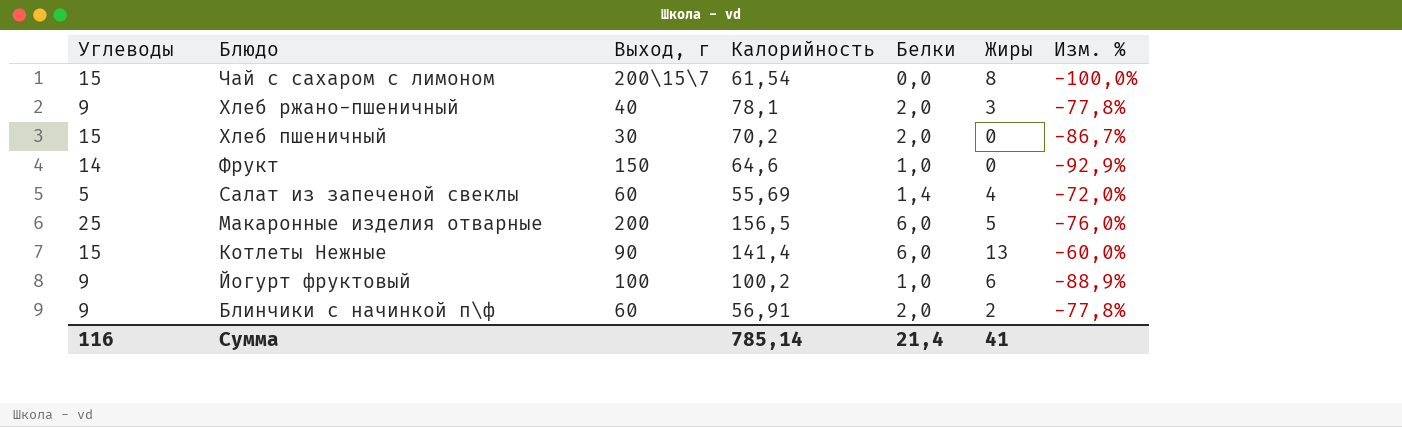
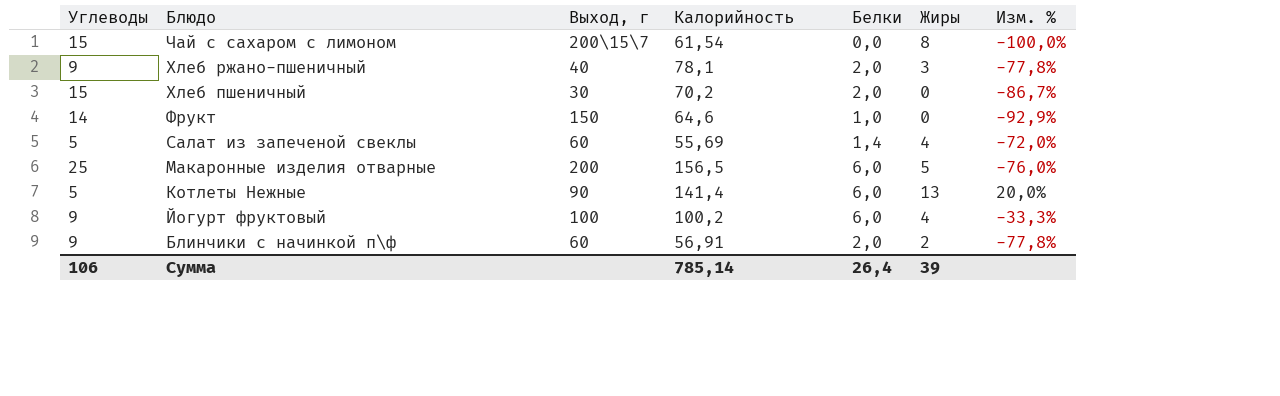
Котлеты Нежные | Углеводы: 15 -> 5
Котлеты Нежные | Изм. %: -60,0% -> 20,0%
Йогурт фруктовый | Белки: 1,0 -> 6,0
Йогурт фруктовый | Жиры: 6 -> 4
Йогурт фруктовый | Изм. %: -88,9% -> -33,3%
Сумма | Углеводы: 116 -> 106
Сумма | Белки: 21,4 -> 26,4
Сумма | Жиры: 41 -> 39

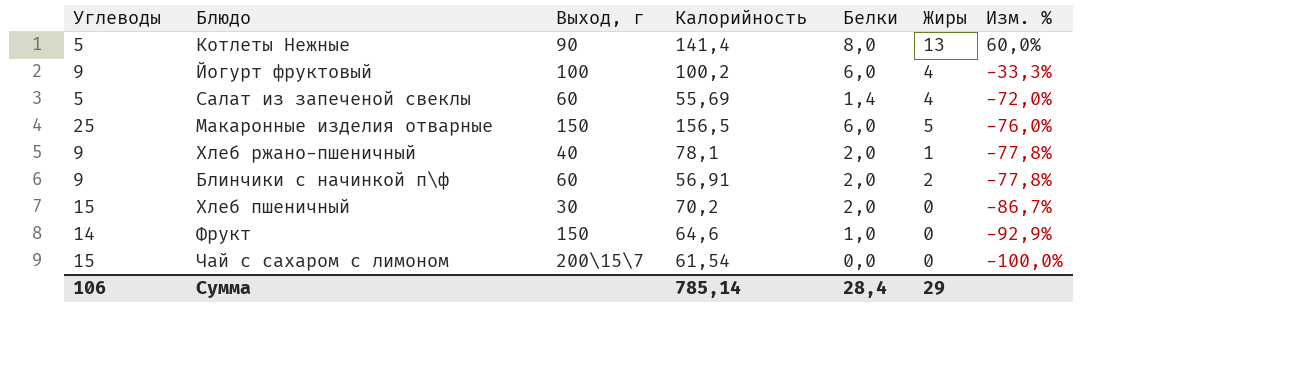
row order: Блюдо descending -> Изм. % descending
Котлеты Нежные | Белки: 6,0 -> 8,0
Котлеты Нежные | Изм. %: 20,0% -> 60,0%
Макаронные изделия отварные | Выход, г: 200 -> 150
Хлеб ржано-пшеничный | Жиры: 3 -> 1
Чай с сахаром с лимоном | Жиры: 8 -> 0
Сумма | Белки: 26,4 -> 28,4
Сумма | Жиры: 39 -> 29

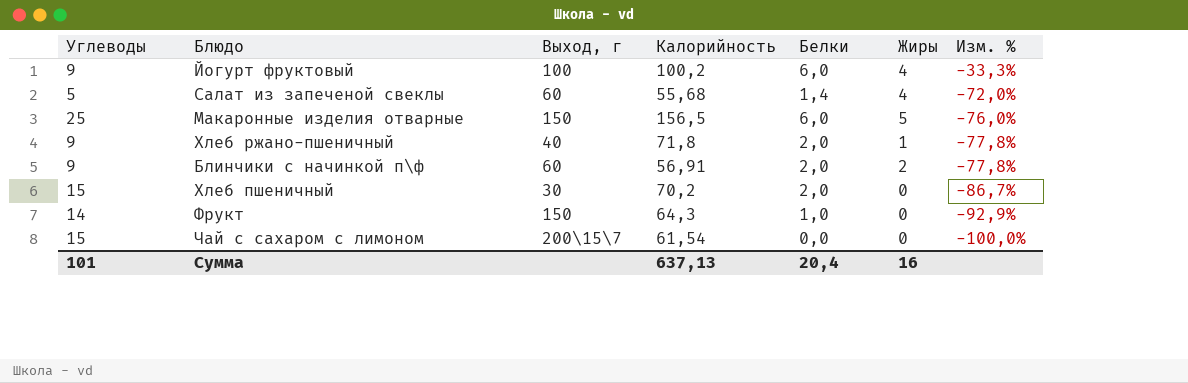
row Котлеты Нежные: 5 | 90 | 141,4 | 8,0 | 13 | 60,0% -> none
Салат из запеченой свеклы | Калорийность: 55,69 -> 55,68
Хлеб ржано-пшеничный | Калорийность: 78,1 -> 71,8
Фрукт | Калорийность: 64,6 -> 64,3
Сумма | Углеводы: 106 -> 101
Сумма | Калорийность: 785,14 -> 637,13
Сумма | Белки: 28,4 -> 20,4
Сумма | Жиры: 29 -> 16

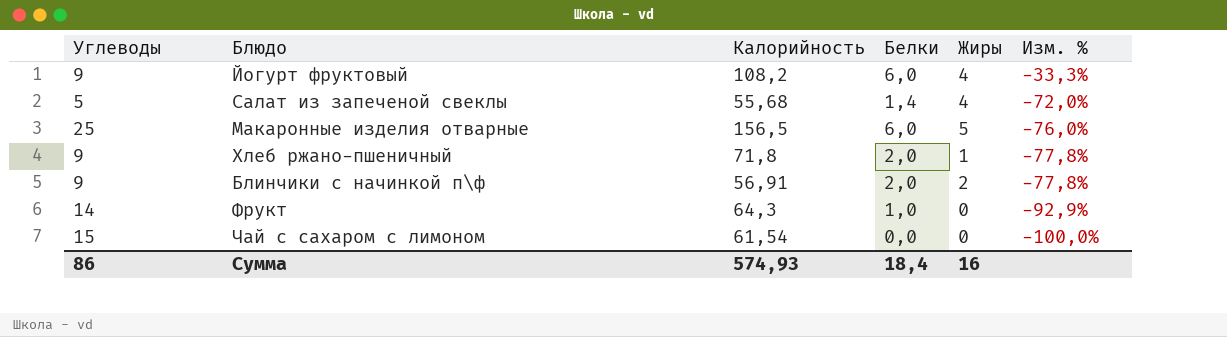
column Выход, г | position: 3 -> none
row Хлеб пшеничный: 15 | 30 | 70,2 | 2,0 | 0 | -86,7% -> none
Йогурт фруктовый | Калорийность: 100,2 -> 108,2
Сумма | Углеводы: 101 -> 86
Сумма | Калорийность: 637,13 -> 574,93
Сумма | Белки: 20,4 -> 18,4

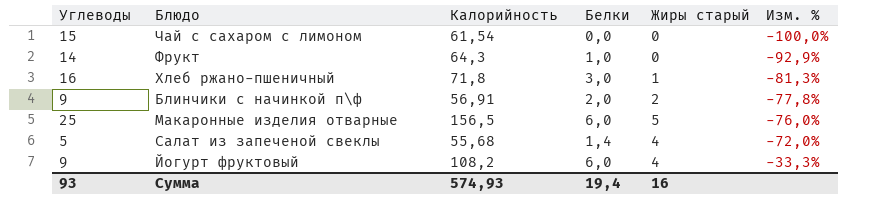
row order: Изм. % descending -> Изм. % ascending
column name: Жиры -> Жиры старый
Хлеб ржано-пшеничный | Углеводы: 9 -> 16
Хлеб ржано-пшеничный | Белки: 2,0 -> 3,0
Хлеб ржано-пшеничный | Изм. %: -77,8% -> -81,3%
Сумма | Углеводы: 86 -> 93
Сумма | Белки: 18,4 -> 19,4

